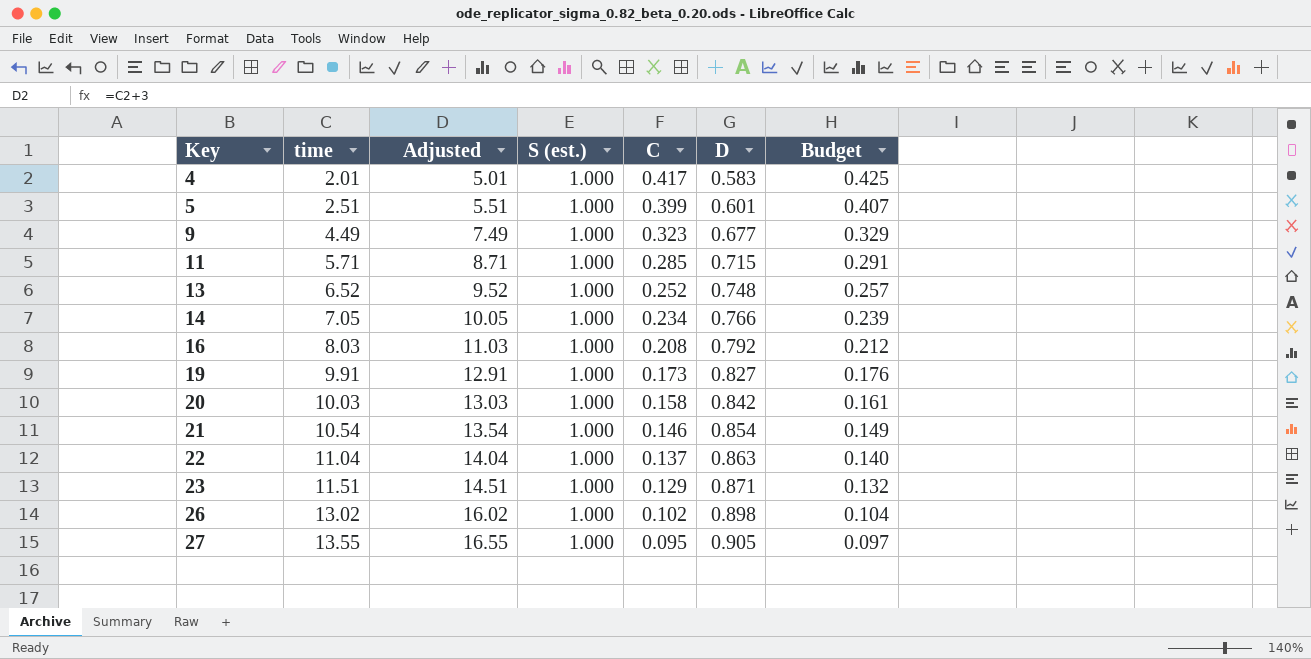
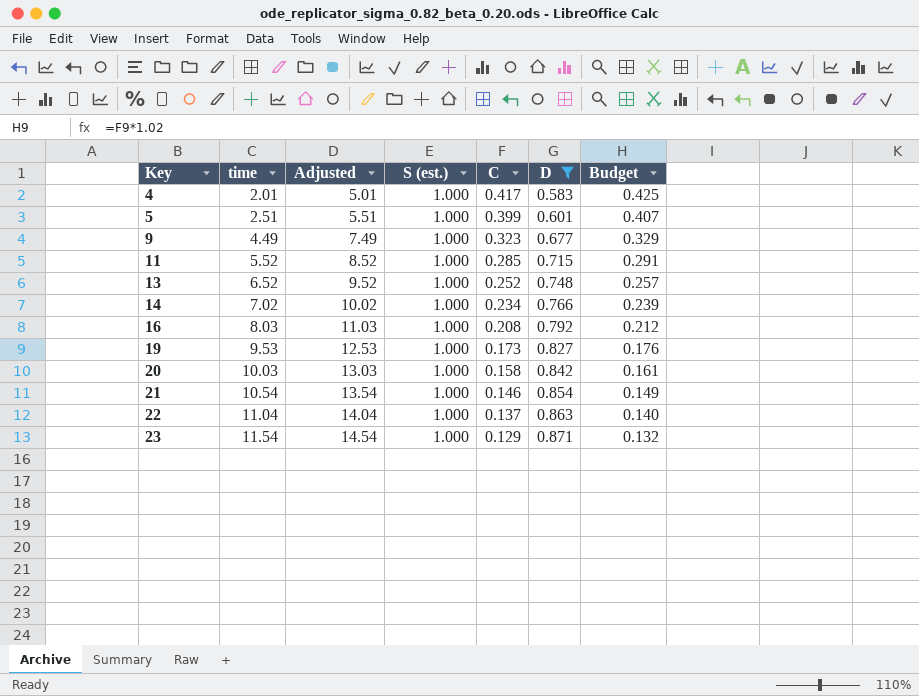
filter: none -> D <= 0.871
11 | time: 5.71 -> 5.52
11 | Adjusted: 8.71 -> 8.52
14 | time: 7.05 -> 7.02
14 | Adjusted: 10.05 -> 10.02
19 | time: 9.91 -> 9.53
19 | Adjusted: 12.91 -> 12.53
23 | time: 11.51 -> 11.54
23 | Adjusted: 14.51 -> 14.54

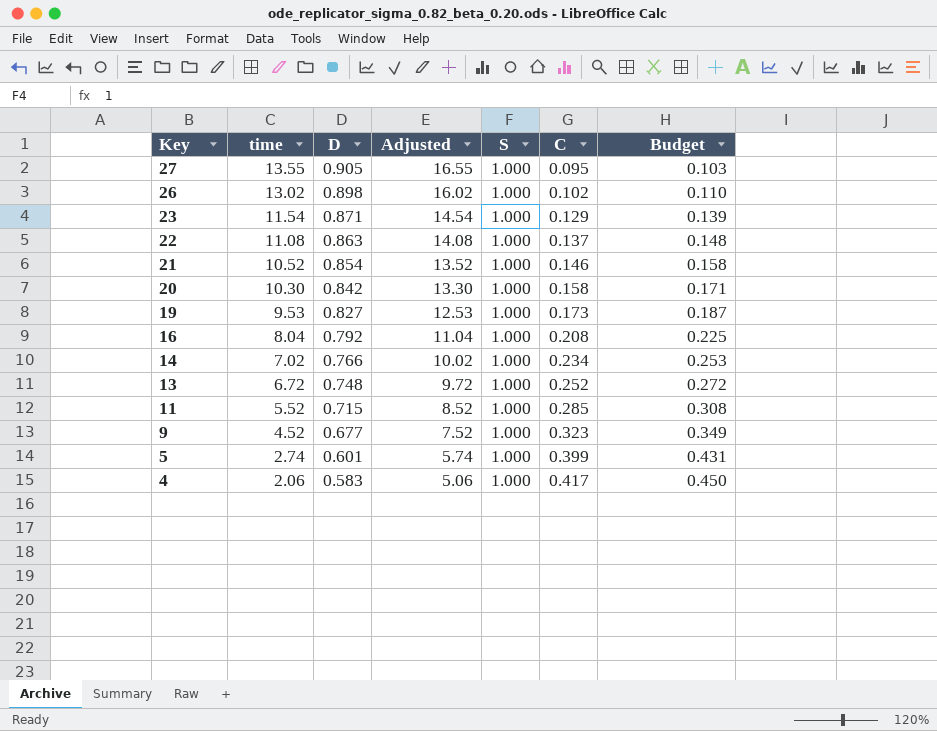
filter: D <= 0.871 -> none
row order: Key ascending -> Key descending
column D | position: 6 -> 3
column name: S (est.) -> S
column Budget | formula: [C] * 1.02 -> [C] * 1.08
22 | time: 11.04 -> 11.08
22 | Adjusted: 14.04 -> 14.08
21 | time: 10.54 -> 10.52
21 | Adjusted: 13.54 -> 13.52
20 | time: 10.03 -> 10.30
20 | Adjusted: 13.03 -> 13.30
16 | time: 8.03 -> 8.04
16 | Adjusted: 11.03 -> 11.04
13 | time: 6.52 -> 6.72
13 | Adjusted: 9.52 -> 9.72
9 | time: 4.49 -> 4.52
9 | Adjusted: 7.49 -> 7.52
5 | time: 2.51 -> 2.74
5 | Adjusted: 5.51 -> 5.74
4 | time: 2.01 -> 2.06
4 | Adjusted: 5.01 -> 5.06

